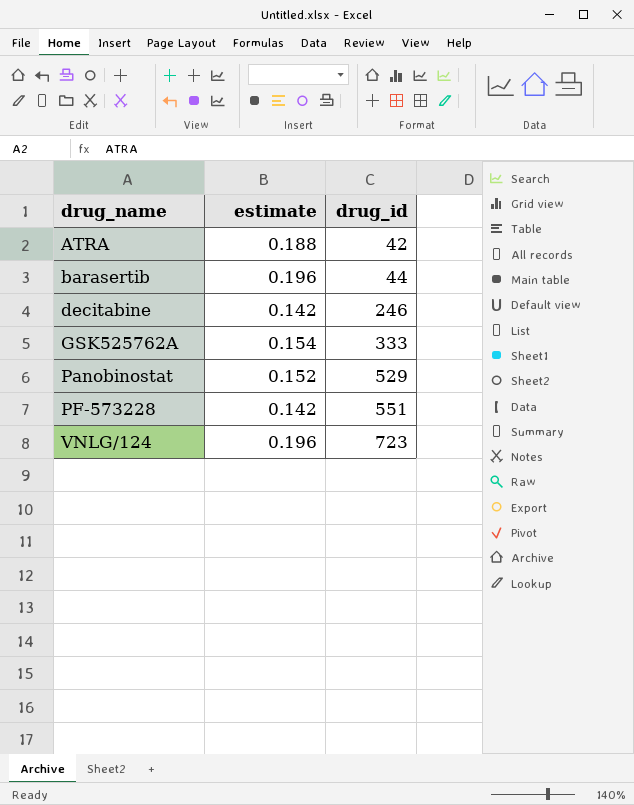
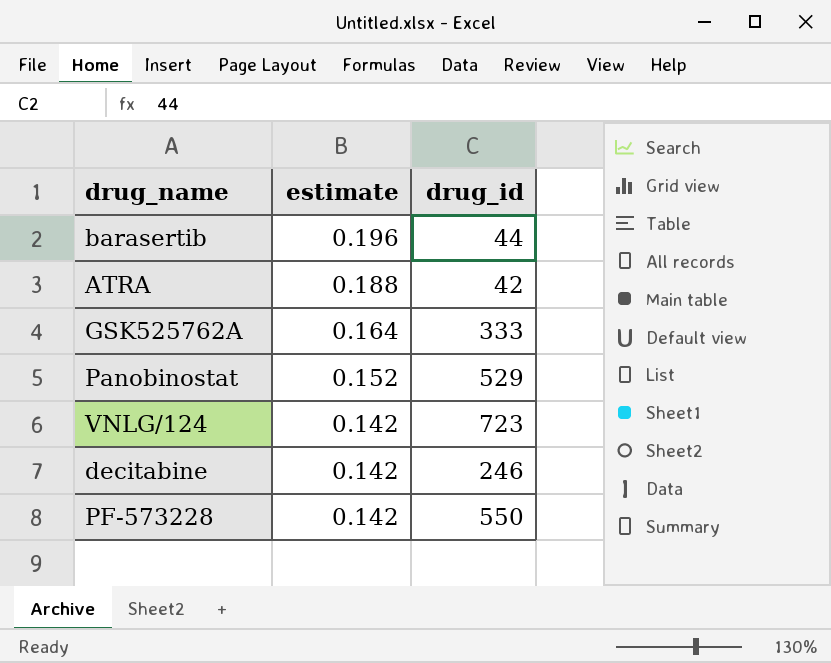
row order: drug_name ascending -> estimate descending
GSK525762A | estimate: 0.154 -> 0.164
VNLG/124 | estimate: 0.196 -> 0.142
PF-573228 | drug_id: 551 -> 550

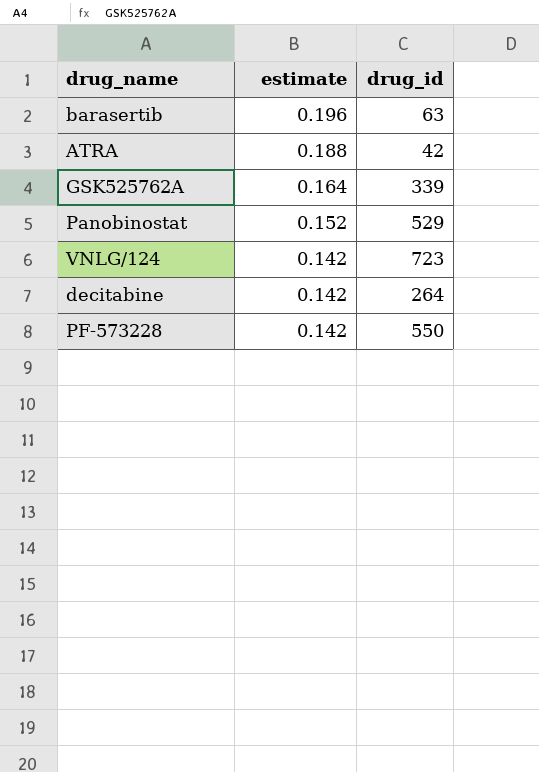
barasertib | drug_id: 44 -> 63
GSK525762A | drug_id: 333 -> 339
decitabine | drug_id: 246 -> 264

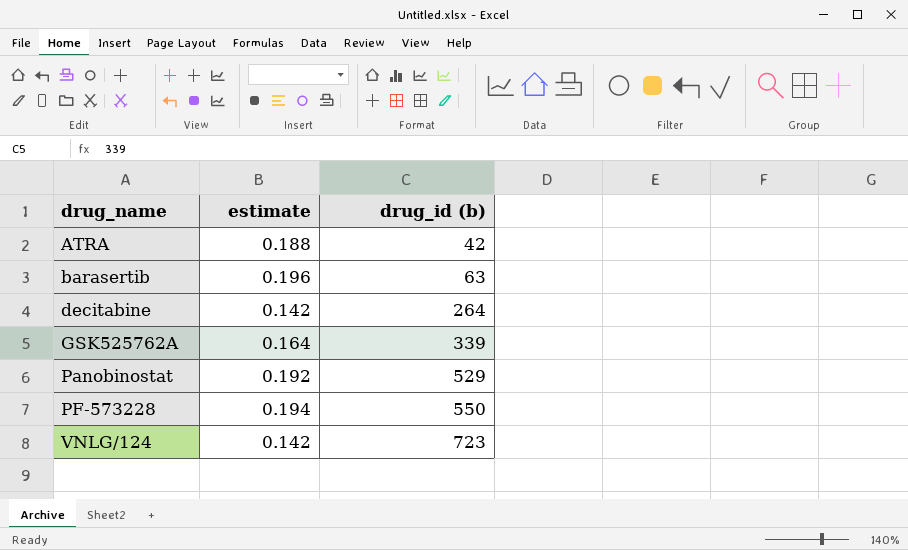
row order: estimate descending -> drug_name ascending
column name: drug_id -> drug_id (b)
Panobinostat | estimate: 0.152 -> 0.192
PF-573228 | estimate: 0.142 -> 0.194

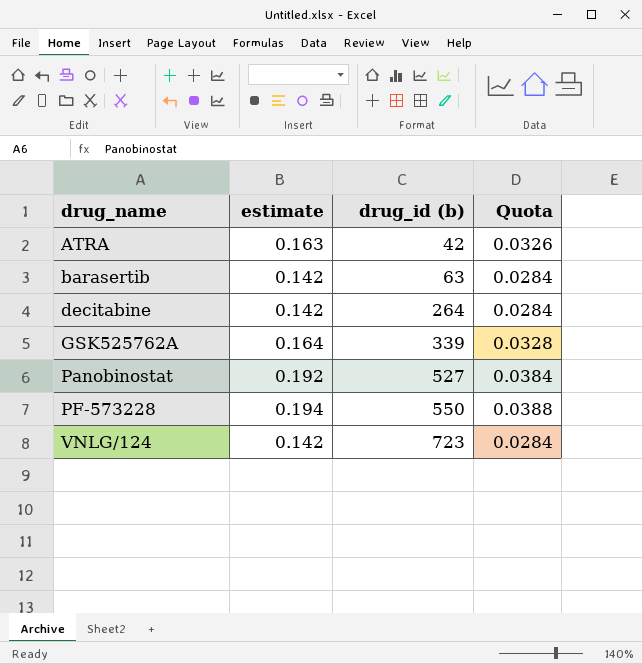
column Quota | formula: none -> [estimate] * 0.2
ATRA | estimate: 0.188 -> 0.163
barasertib | estimate: 0.196 -> 0.142
Panobinostat | drug_id (b): 529 -> 527

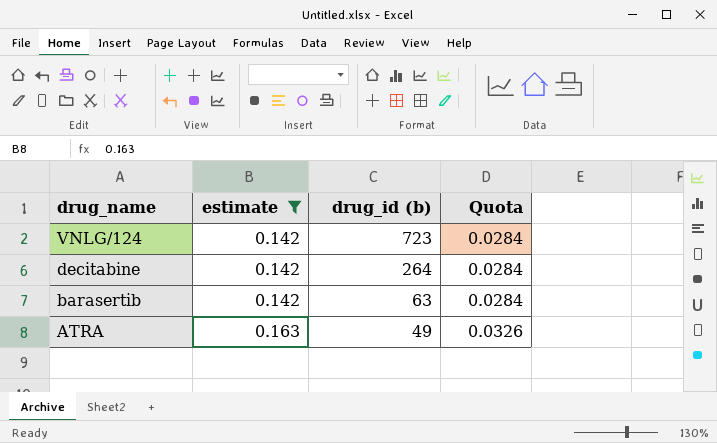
filter: none -> estimate <= 0.163
row order: drug_name ascending -> drug_name descending
ATRA | drug_id (b): 42 -> 49

